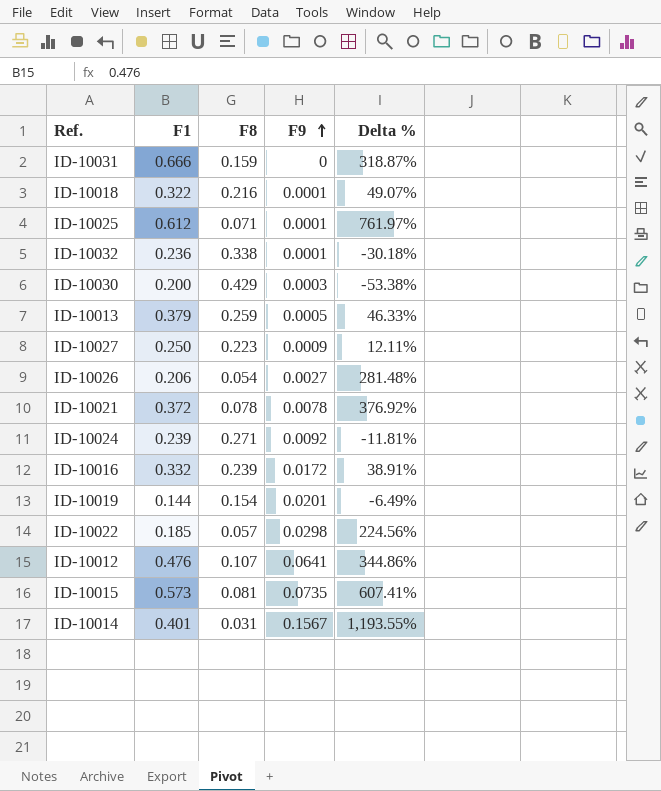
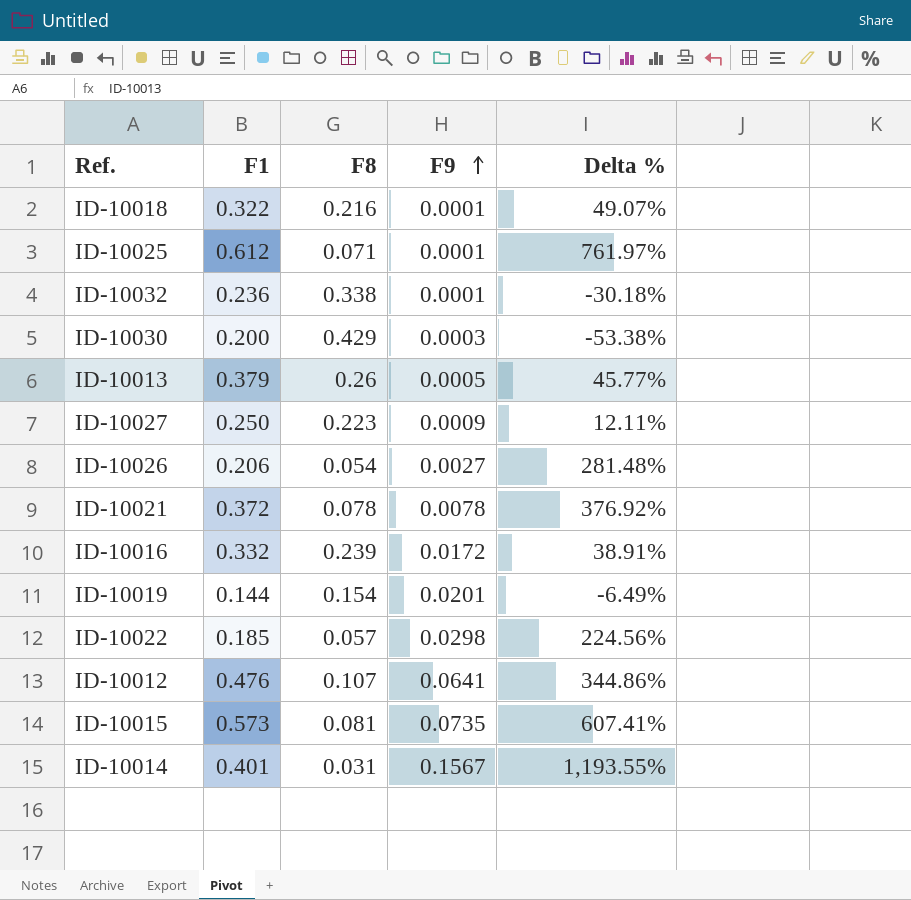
row ID-10031: 0.666 | 0.159 | 0 | 318.87% -> none
row ID-10024: 0.239 | 0.271 | 0.0092 | -11.81% -> none
ID-10013 | F8: 0.259 -> 0.26
ID-10013 | Delta %: 46.33% -> 45.77%

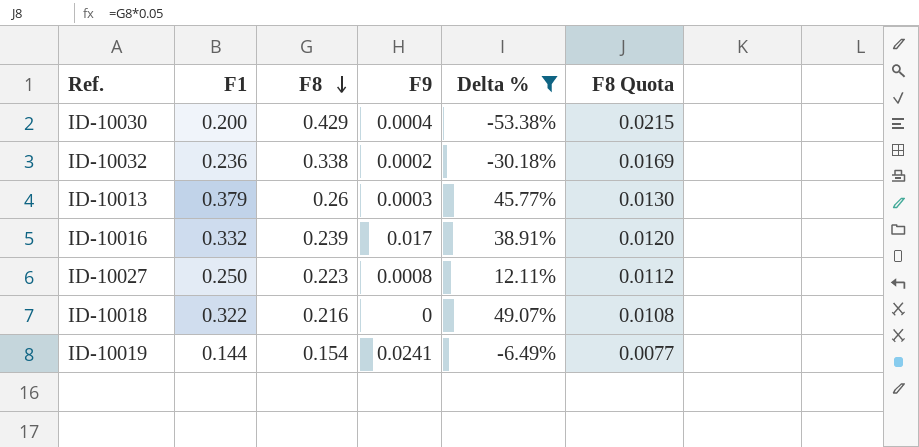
filter: none -> Delta % <= 49.07%
row order: F9 ascending -> F8 descending
column F8 Quota | formula: none -> [F8] * 0.05
ID-10030 | F9: 0.0003 -> 0.0004
ID-10032 | F9: 0.0001 -> 0.0002
ID-10013 | F9: 0.0005 -> 0.0003
ID-10016 | F9: 0.0172 -> 0.017
ID-10027 | F9: 0.0009 -> 0.0008
ID-10018 | F9: 0.0001 -> 0
ID-10019 | F9: 0.0201 -> 0.0241

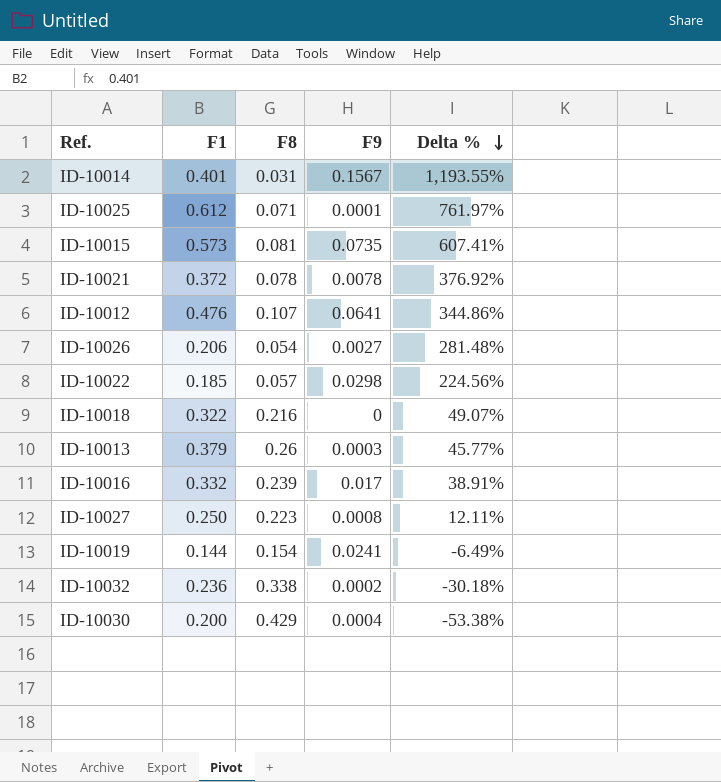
filter: Delta % <= 49.07% -> none
row order: F8 descending -> Delta % descending
column F8 Quota | formula: [F8] * 0.05 -> none

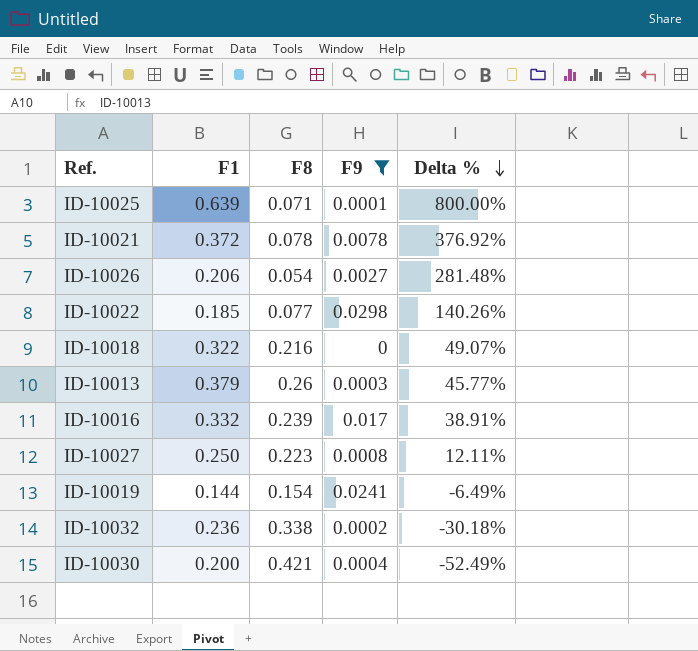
filter: none -> F9 <= 0.0298
ID-10025 | F1: 0.612 -> 0.639
ID-10025 | Delta %: 761.97% -> 800.00%
ID-10022 | F8: 0.057 -> 0.077
ID-10022 | Delta %: 224.56% -> 140.26%
ID-10030 | F8: 0.429 -> 0.421
ID-10030 | Delta %: -53.38% -> -52.49%

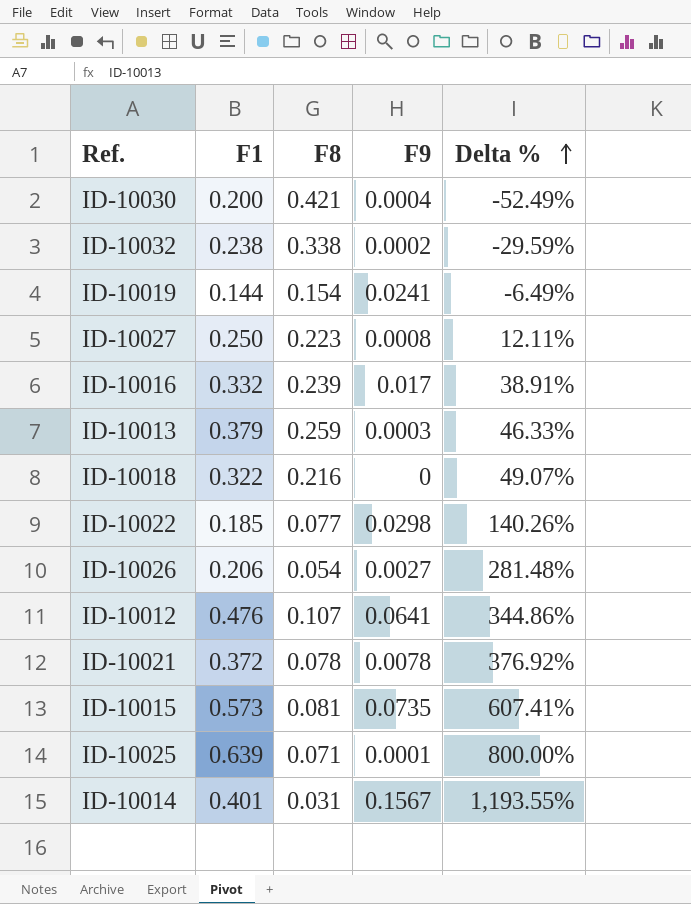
filter: F9 <= 0.0298 -> none
row order: Delta % descending -> Delta % ascending
ID-10032 | F1: 0.236 -> 0.238
ID-10032 | Delta %: -30.18% -> -29.59%
ID-10013 | F8: 0.26 -> 0.259
ID-10013 | Delta %: 45.77% -> 46.33%

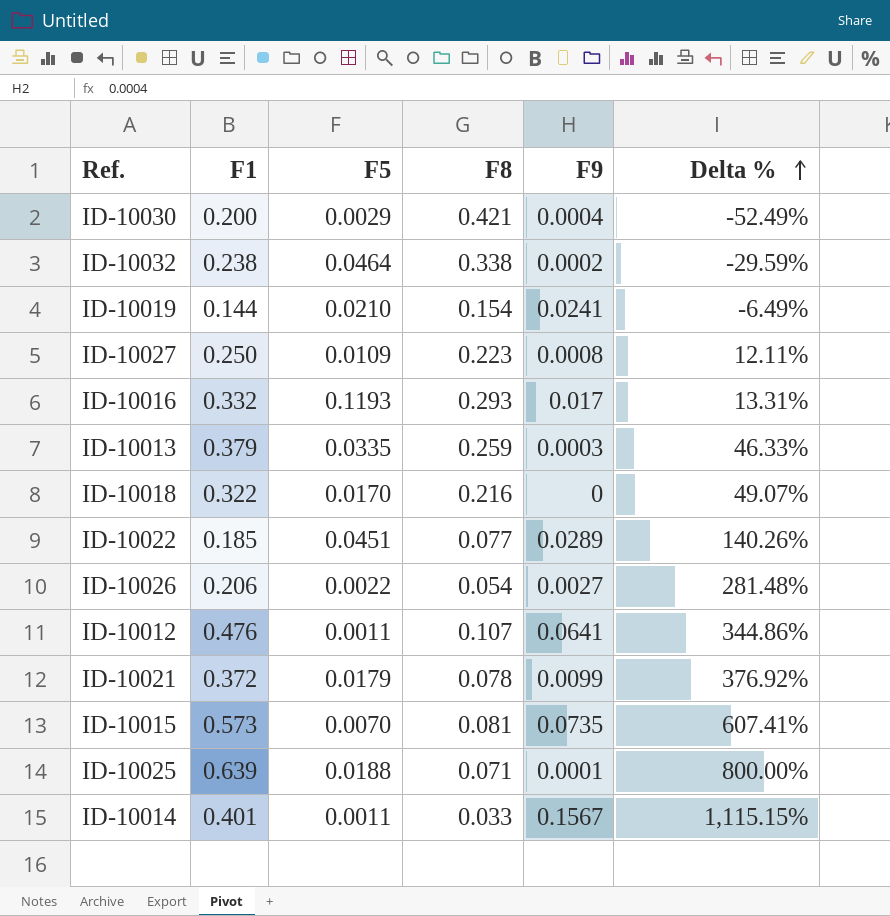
column F5 | position: none -> 3
ID-10016 | F8: 0.239 -> 0.293
ID-10016 | Delta %: 38.91% -> 13.31%
ID-10022 | F9: 0.0298 -> 0.0289
ID-10021 | F9: 0.0078 -> 0.0099
ID-10014 | F8: 0.031 -> 0.033
ID-10014 | Delta %: 1,193.55% -> 1,115.15%

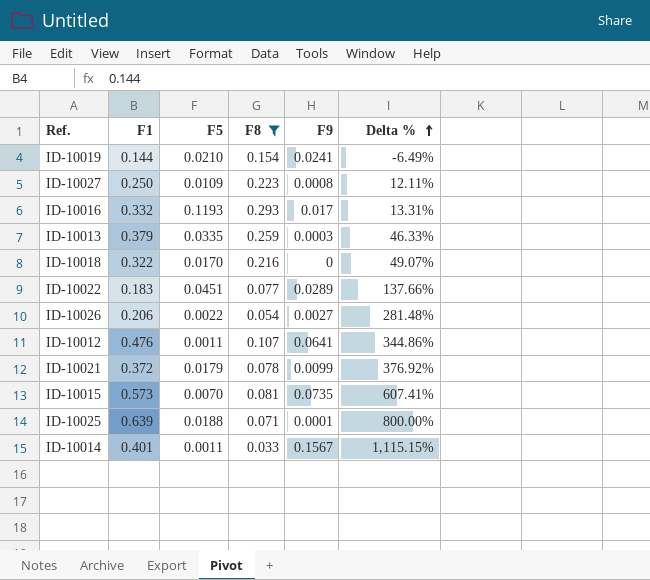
filter: none -> F8 <= 0.293
ID-10022 | F1: 0.185 -> 0.183
ID-10022 | Delta %: 140.26% -> 137.66%

